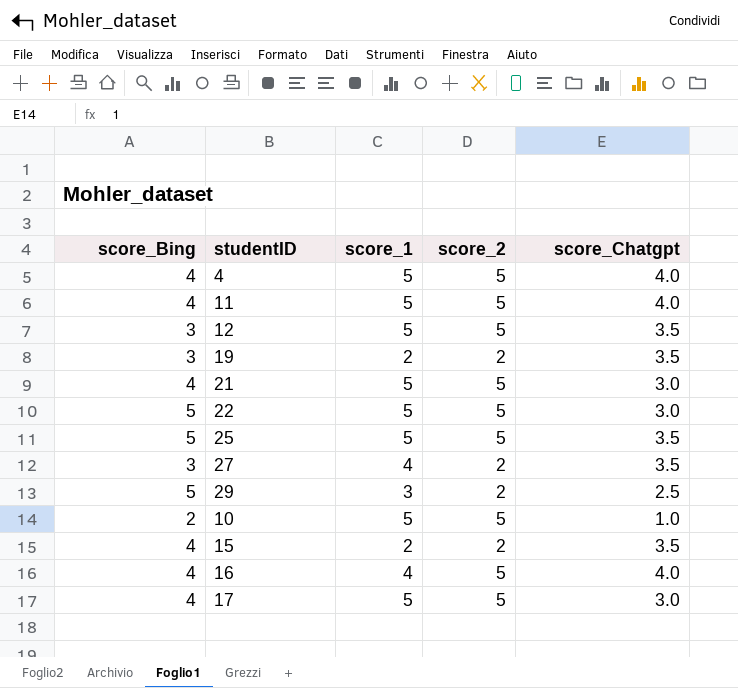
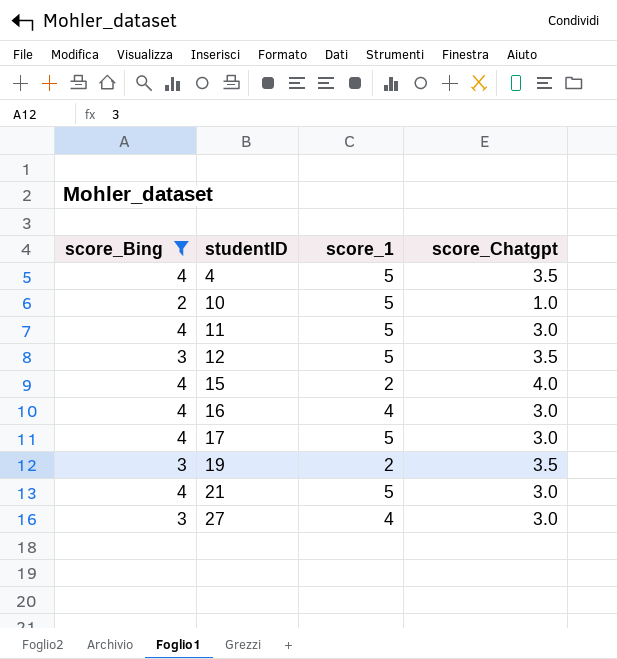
filter: none -> score_Bing != 5
row order: none -> studentID ascending
column score_2 | position: 4 -> none
4 | score_Chatgpt: 4.0 -> 3.5
11 | score_Chatgpt: 4.0 -> 3.0
15 | score_Chatgpt: 3.5 -> 4.0
16 | score_Chatgpt: 4.0 -> 3.0
27 | score_Chatgpt: 3.5 -> 3.0

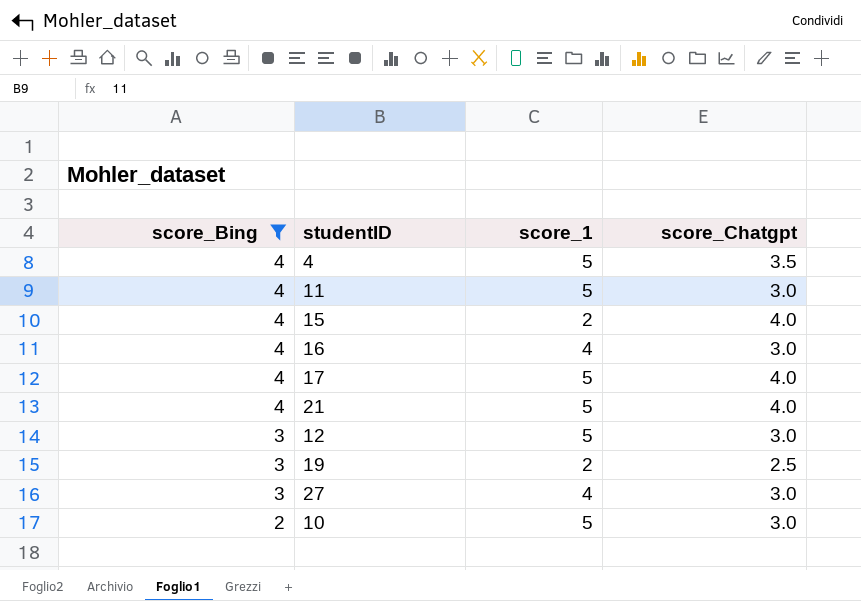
row order: studentID ascending -> score_Bing descending
17 | score_Chatgpt: 3.0 -> 4.0
21 | score_Chatgpt: 3.0 -> 4.0
12 | score_Chatgpt: 3.5 -> 3.0
19 | score_Chatgpt: 3.5 -> 2.5
10 | score_Chatgpt: 1.0 -> 3.0

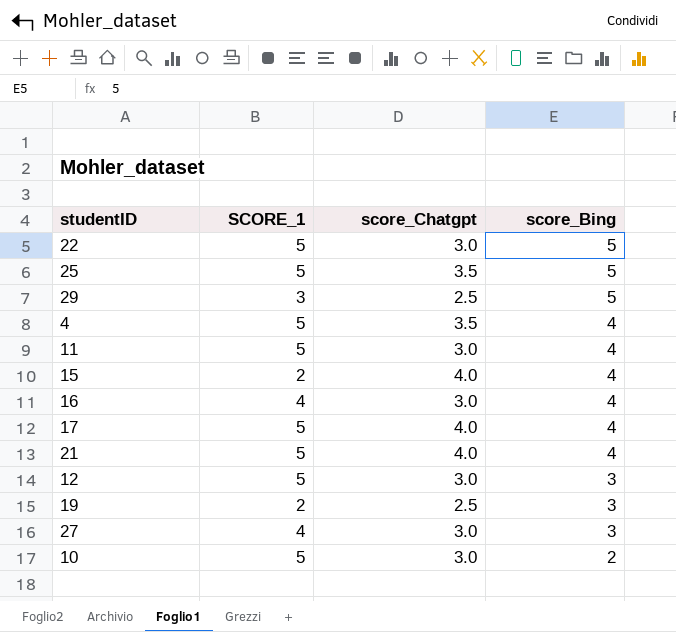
filter: score_Bing != 5 -> none
column name: score_1 -> SCORE_1
column score_Bing | position: 1 -> 4

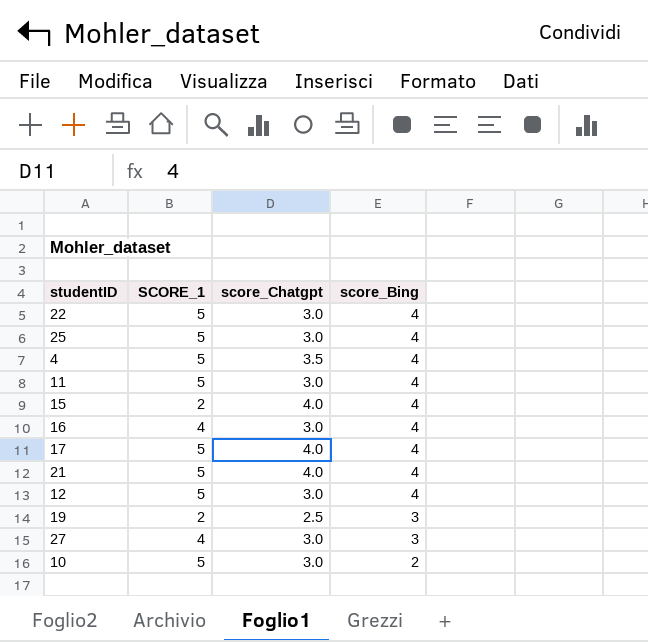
row 29: 3 | 2.5 | 5 -> none
22 | score_Bing: 5 -> 4
25 | score_Chatgpt: 3.5 -> 3.0
25 | score_Bing: 5 -> 4
12 | score_Bing: 3 -> 4

